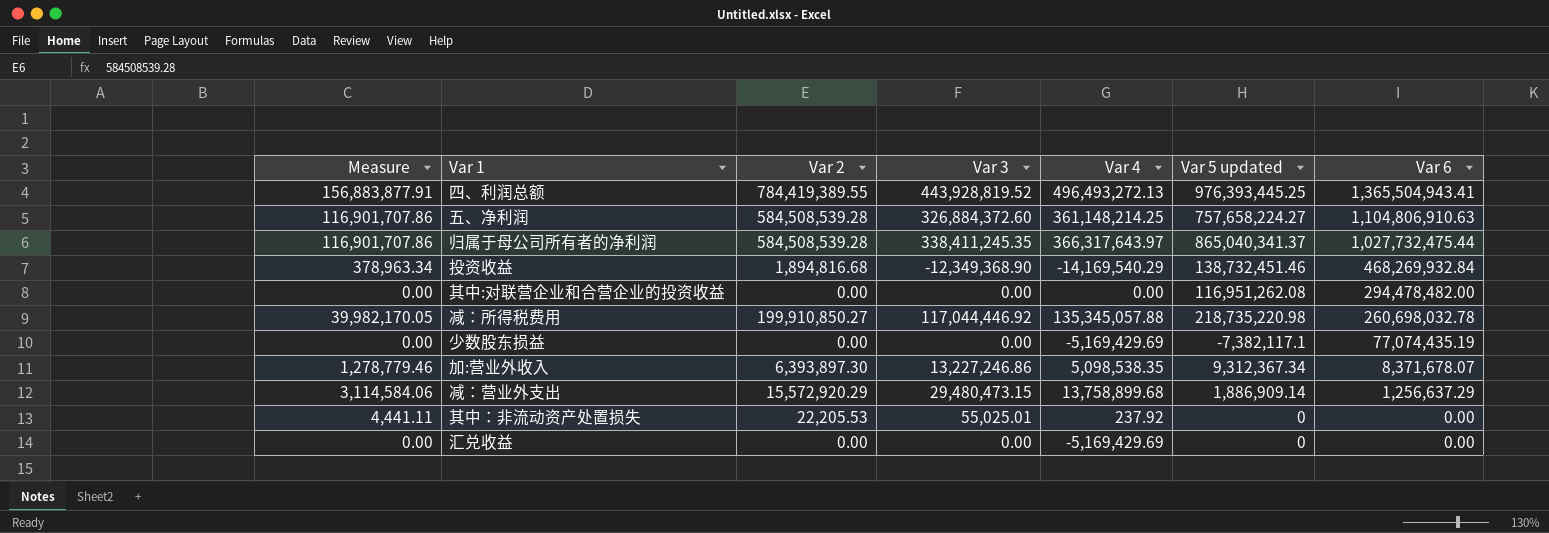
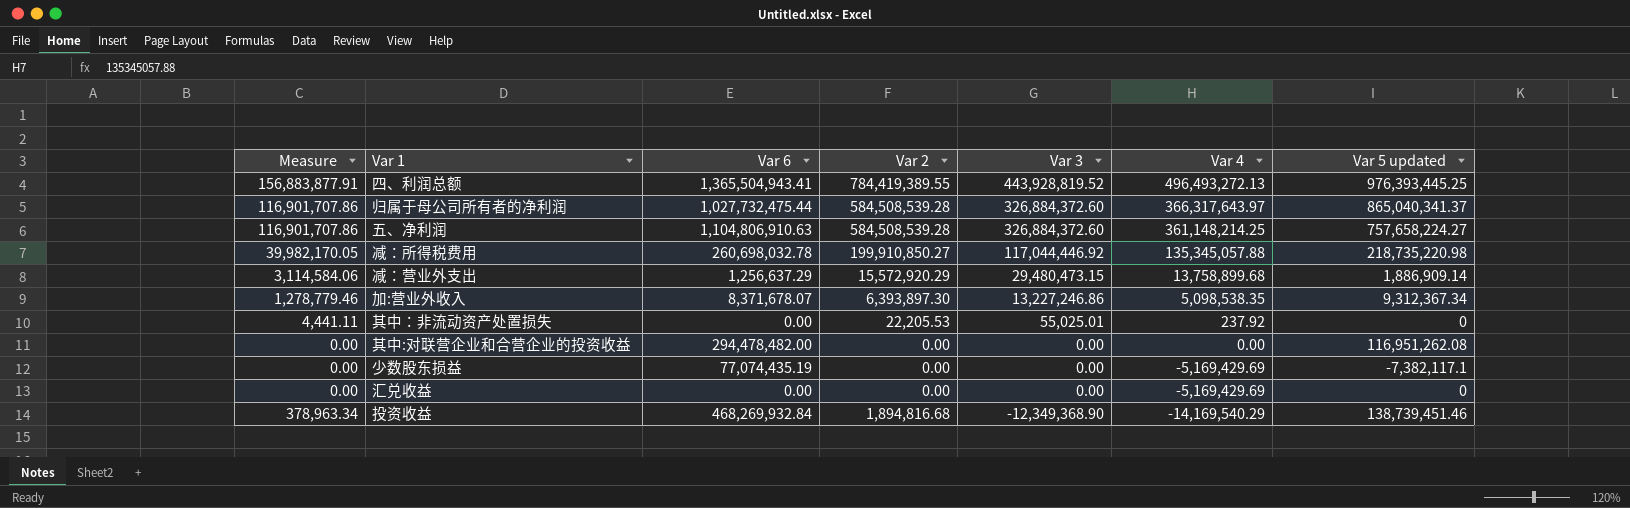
row order: Var 6 descending -> Var 3 descending
column Var 6 | position: 7 -> 3
归属于母公司所有者的净利润 | Var 3: 338,411,245.35 -> 326,884,372.60
投资收益 | Var 5 updated: 138,732,451.46 -> 138,739,451.46

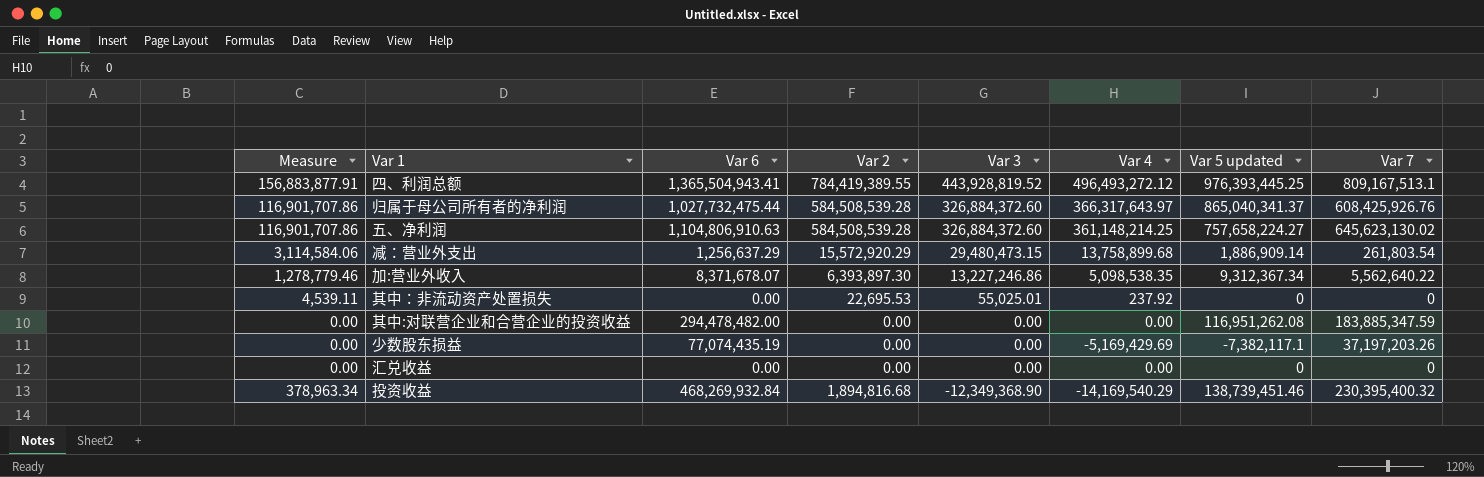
column Var 7 | position: none -> 8
row 减：所得税费用: 39,982,170.05 | 260,698,032.78 | 199,910,850.27 | 117,044,446.92 | 135,345,057.88 | 218,735,220.98 -> none
四、利润总额 | Var 4: 496,493,272.13 -> 496,493,272.12
其中：非流动资产处置损失 | Measure: 4,441.11 -> 4,539.11
其中：非流动资产处置损失 | Var 2: 22,205.53 -> 22,695.53
汇兑收益 | Var 4: -5,169,429.69 -> 0.00

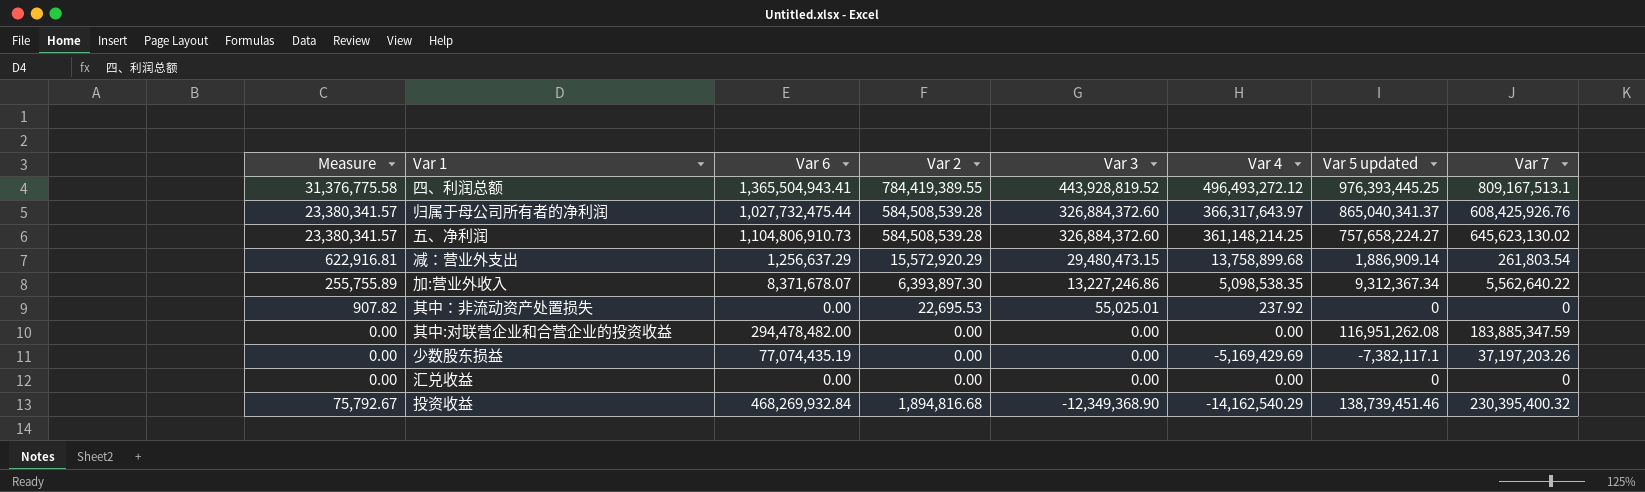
column Measure | formula: [Var 2] * 0.2 -> [Var 2] * 0.04
五、净利润 | Var 6: 1,104,806,910.63 -> 1,104,806,910.73
投资收益 | Var 4: -14,169,540.29 -> -14,162,540.29

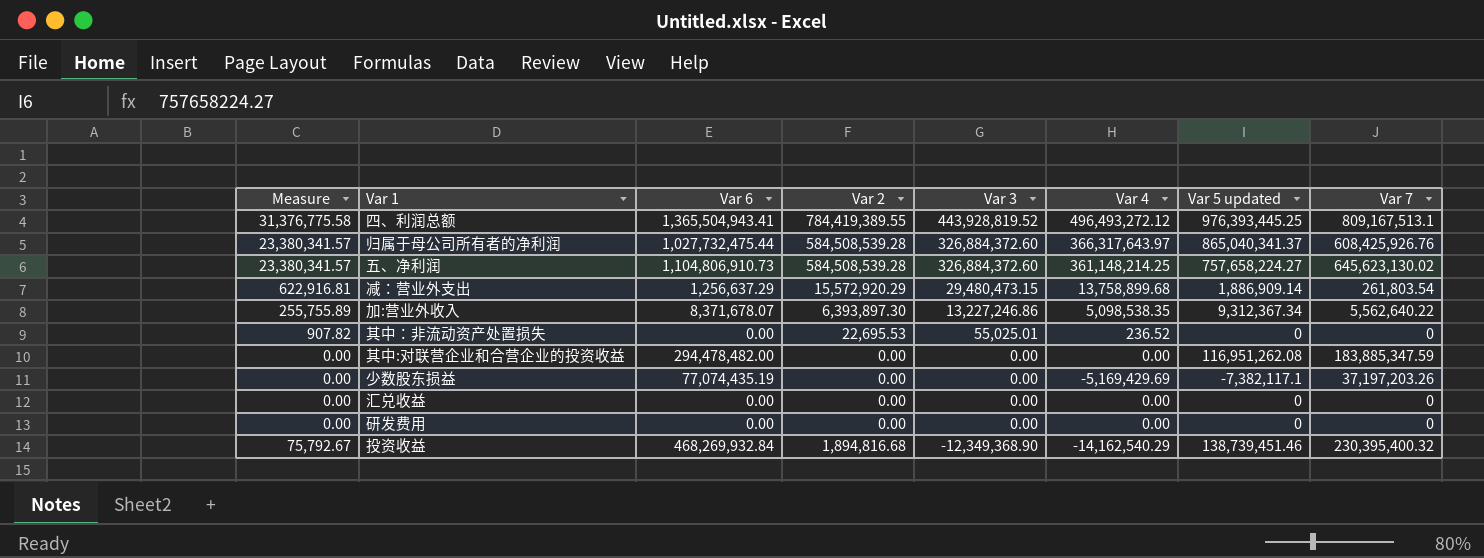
其中：非流动资产处置损失 | Var 4: 237.92 -> 236.52
row 研发费用: none -> 0.00 | 0.00 | 0.00 | 0.00 | 0.00 | 0 | 0

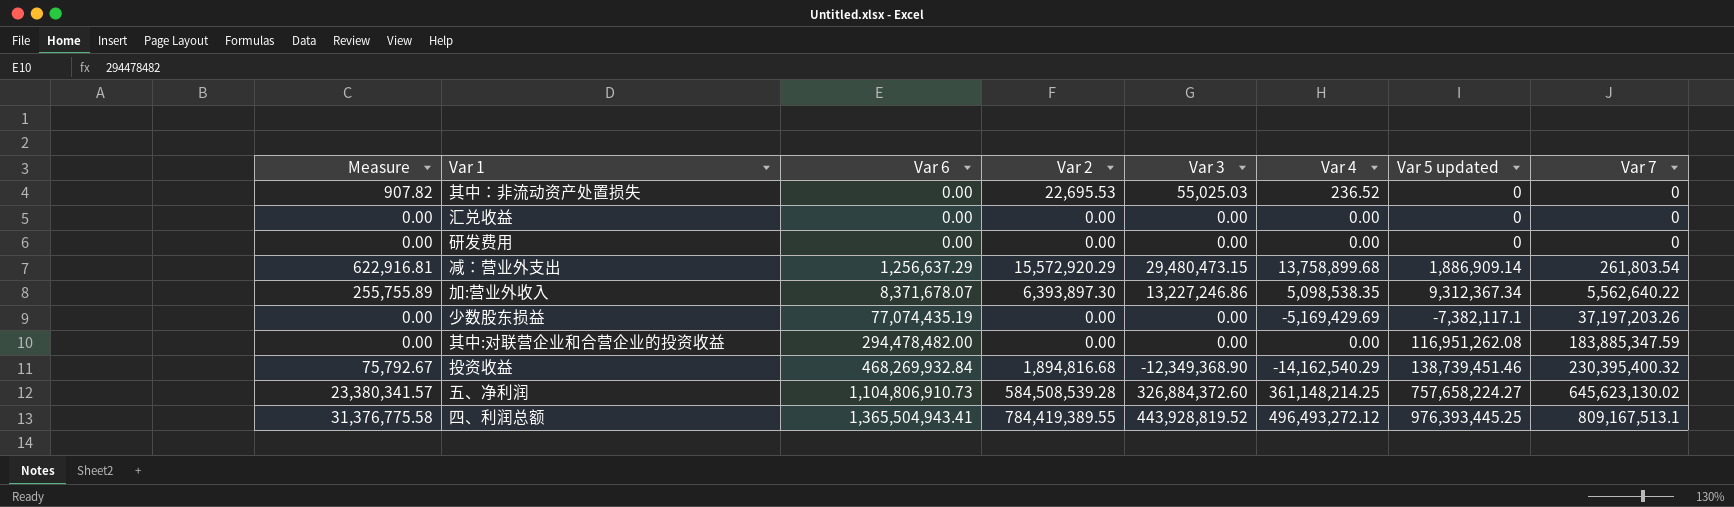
row order: Var 3 descending -> Var 6 ascending
row 归属于母公司所有者的净利润: 23,380,341.57 | 1,027,732,475.44 | 584,508,539.28 | 326,884,372.60 | 366,317,643.97 | 865,040,341.37 | 608,425,926.76 -> none
其中：非流动资产处置损失 | Var 3: 55,025.01 -> 55,025.03

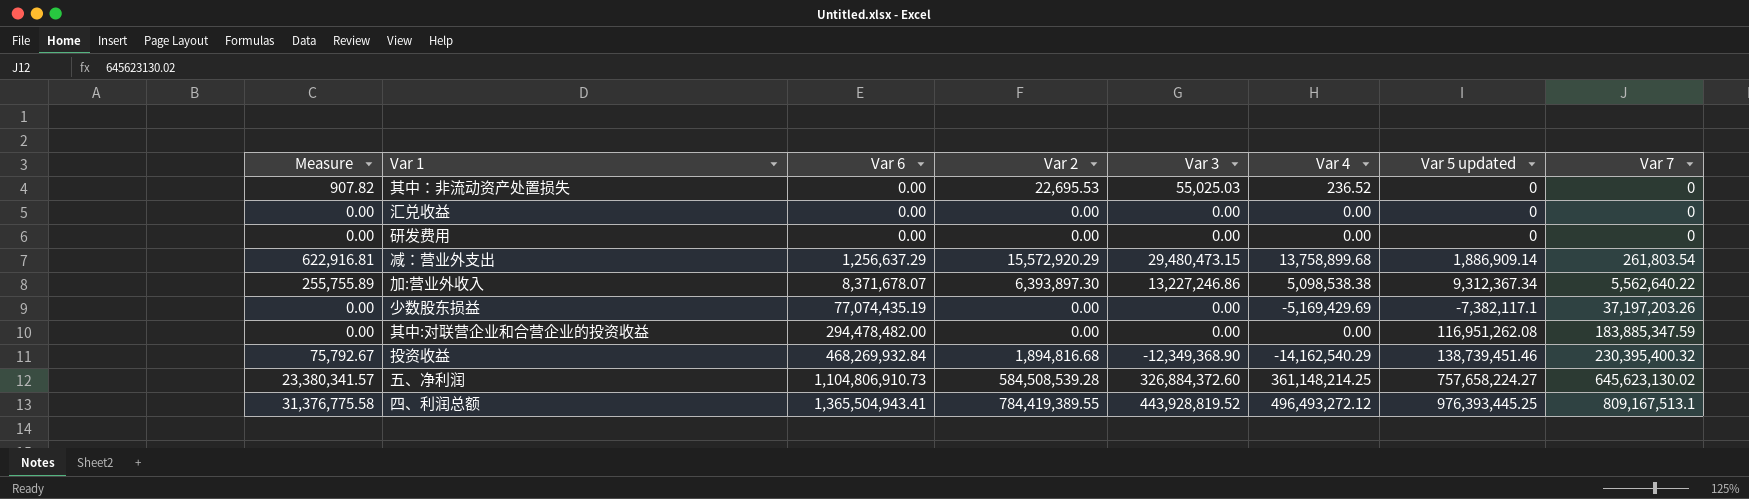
加:营业外收入 | Var 4: 5,098,538.35 -> 5,098,538.38

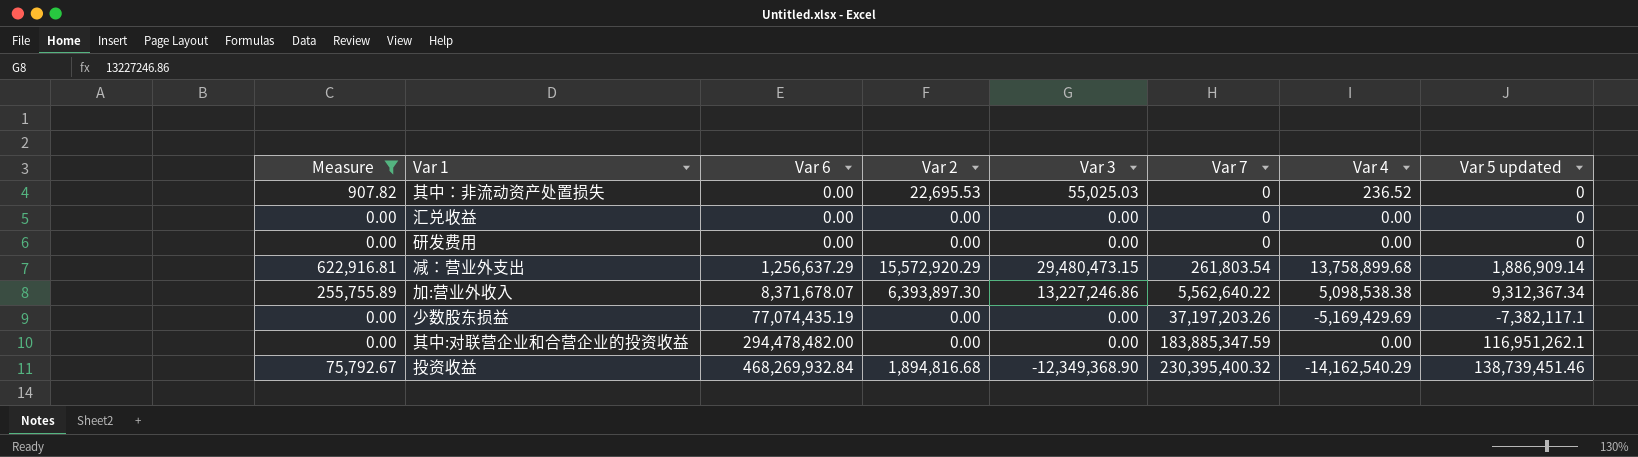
filter: none -> Measure <= 622,916.81
column Var 7 | position: 8 -> 6
其中:对联营企业和合营企业的投资收益 | Var 5 updated: 116,951,262.08 -> 116,951,262.1

